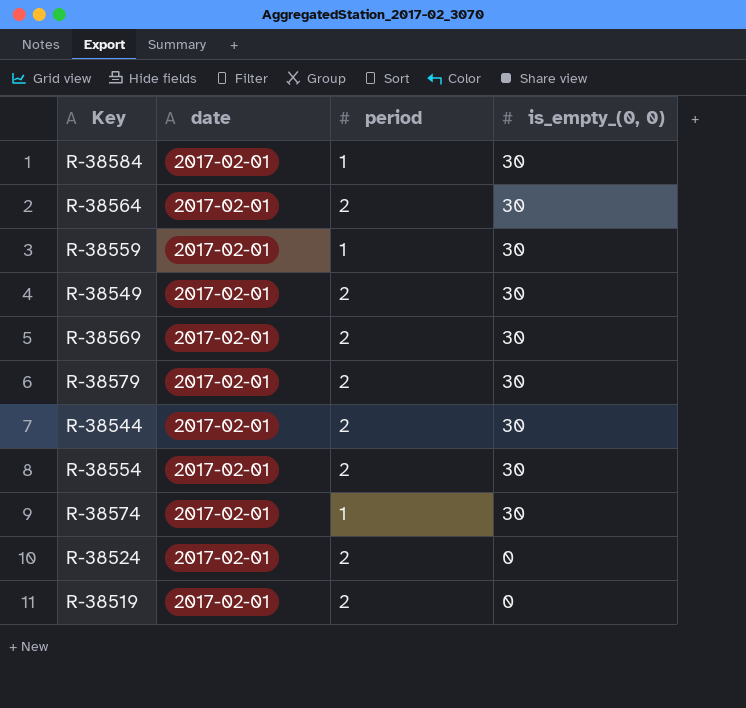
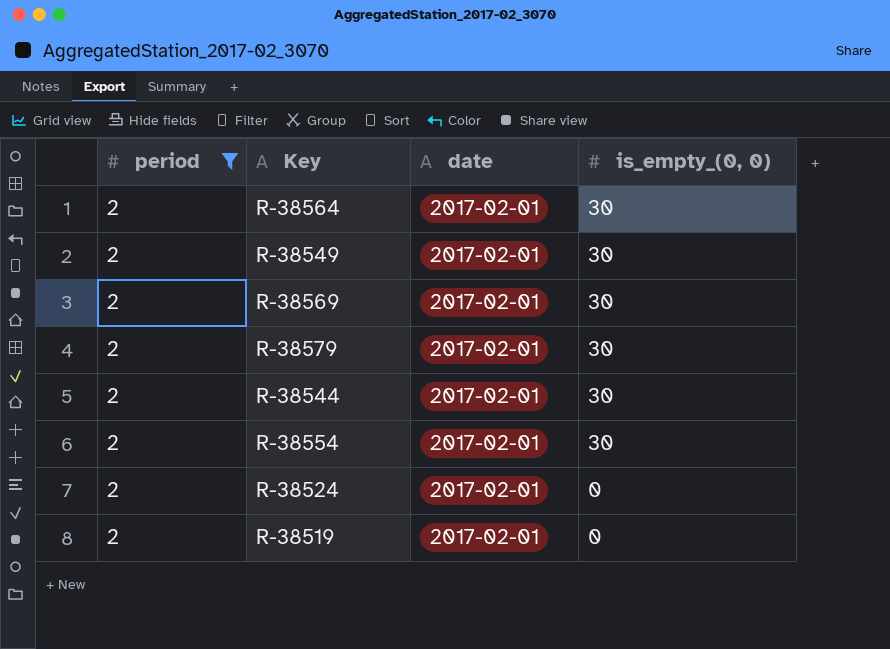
filter: none -> period = 2
column period | position: 3 -> 1

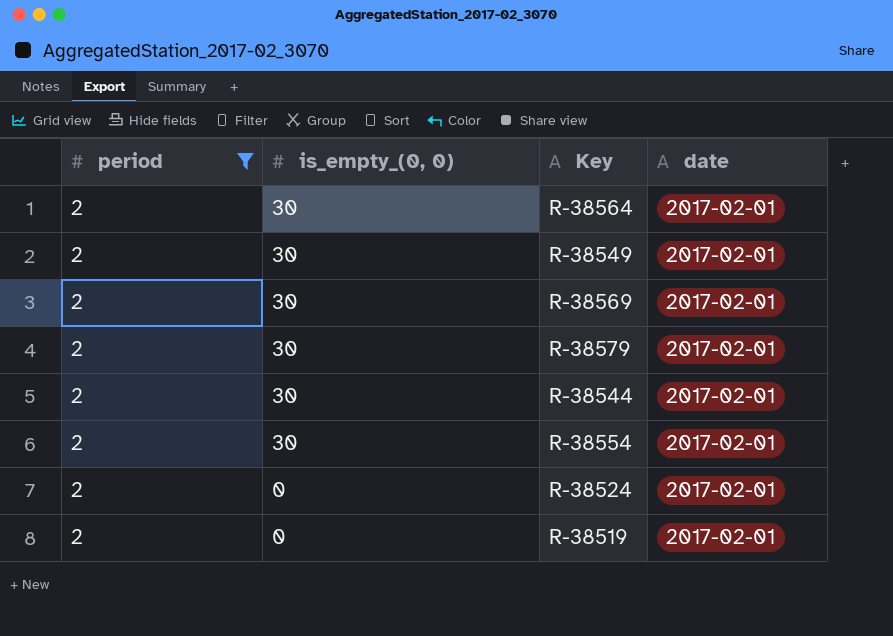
column is_empty_(0, 0) | position: 4 -> 2

